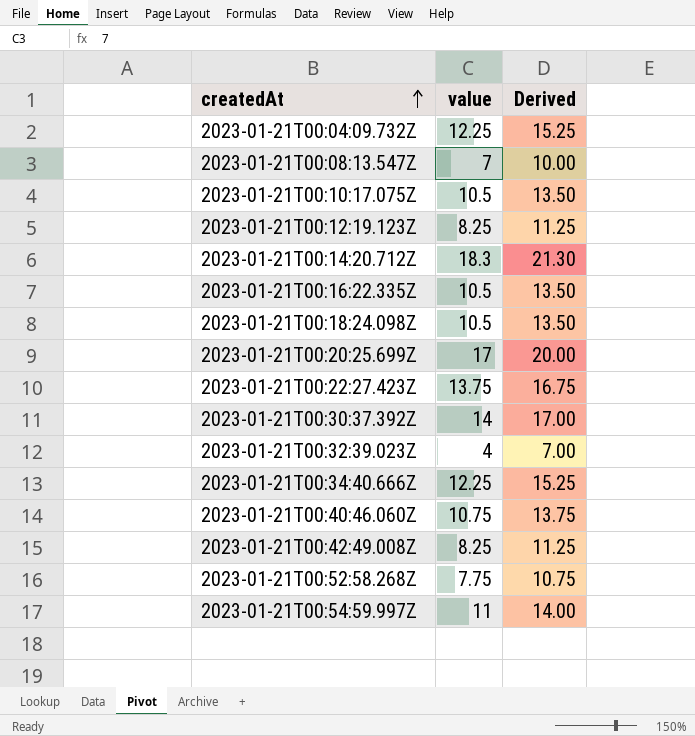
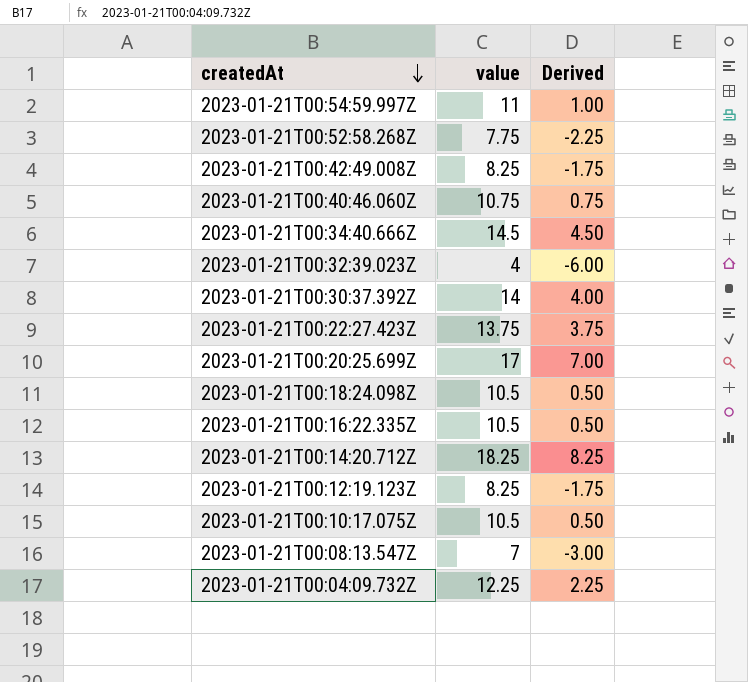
row order: createdAt ascending -> createdAt descending
column Derived | formula: [value] + 3 -> [value] - 10
2023-01-21T00:34:40.666Z | value: 12.25 -> 14.5
2023-01-21T00:14:20.712Z | value: 18.3 -> 18.25

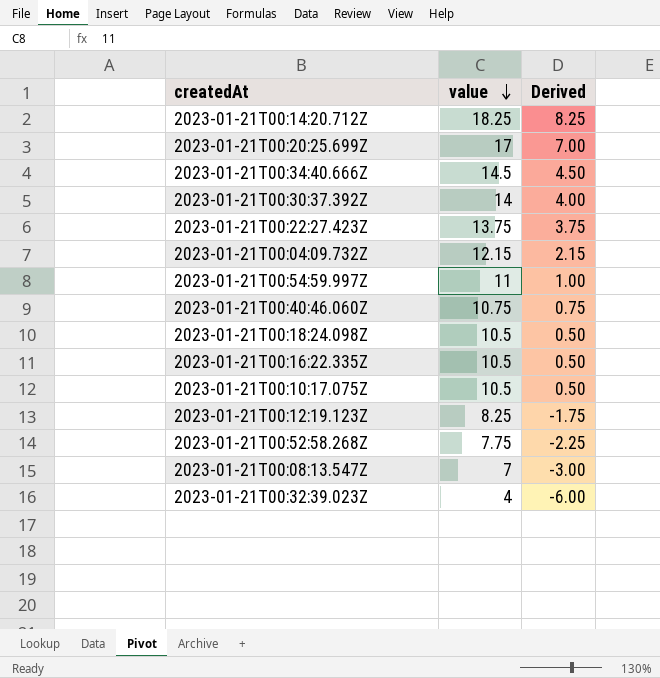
row order: createdAt descending -> value descending
row 2023-01-21T00:42:49.008Z: 8.25 | -1.75 -> none
2023-01-21T00:04:09.732Z | value: 12.25 -> 12.15
2023-01-21T00:04:09.732Z | Derived: 2.25 -> 2.15

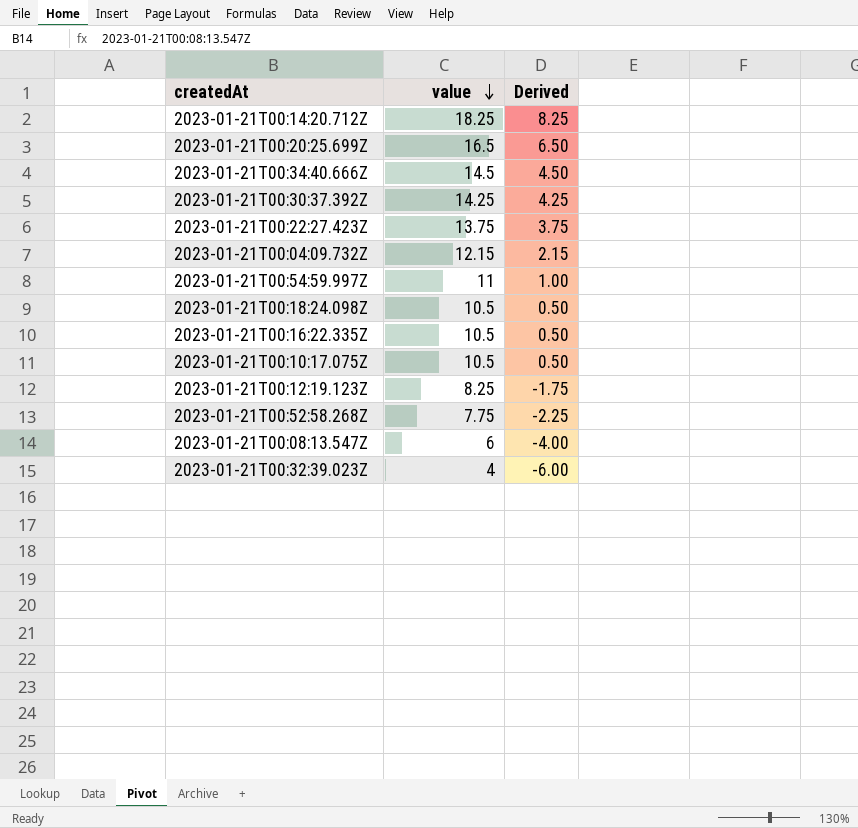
row 2023-01-21T00:40:46.060Z: 10.75 | 0.75 -> none
2023-01-21T00:20:25.699Z | value: 17 -> 16.5
2023-01-21T00:20:25.699Z | Derived: 7.00 -> 6.50
2023-01-21T00:30:37.392Z | value: 14 -> 14.25
2023-01-21T00:30:37.392Z | Derived: 4.00 -> 4.25
2023-01-21T00:08:13.547Z | value: 7 -> 6
2023-01-21T00:08:13.547Z | Derived: -3.00 -> -4.00

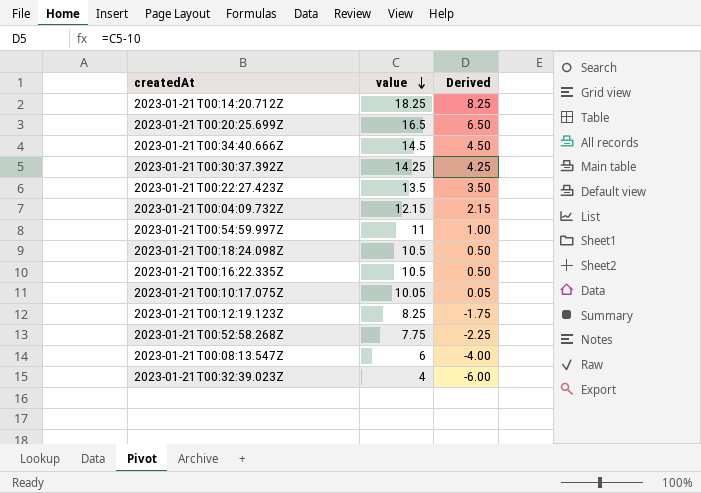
2023-01-21T00:22:27.423Z | value: 13.75 -> 13.5
2023-01-21T00:22:27.423Z | Derived: 3.75 -> 3.50
2023-01-21T00:10:17.075Z | value: 10.5 -> 10.05
2023-01-21T00:10:17.075Z | Derived: 0.50 -> 0.05

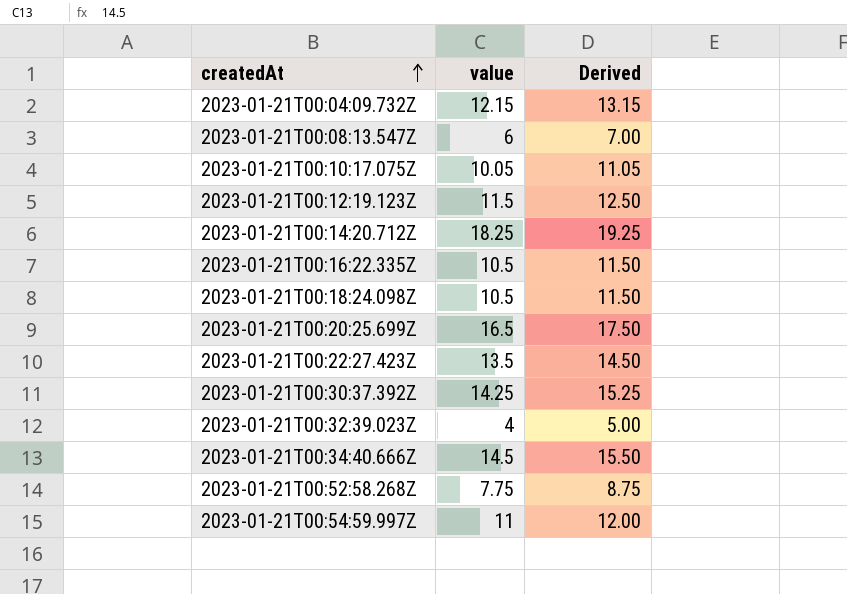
row order: value descending -> createdAt ascending
column Derived | formula: [value] - 10 -> [value] + 1
2023-01-21T00:12:19.123Z | value: 8.25 -> 11.5

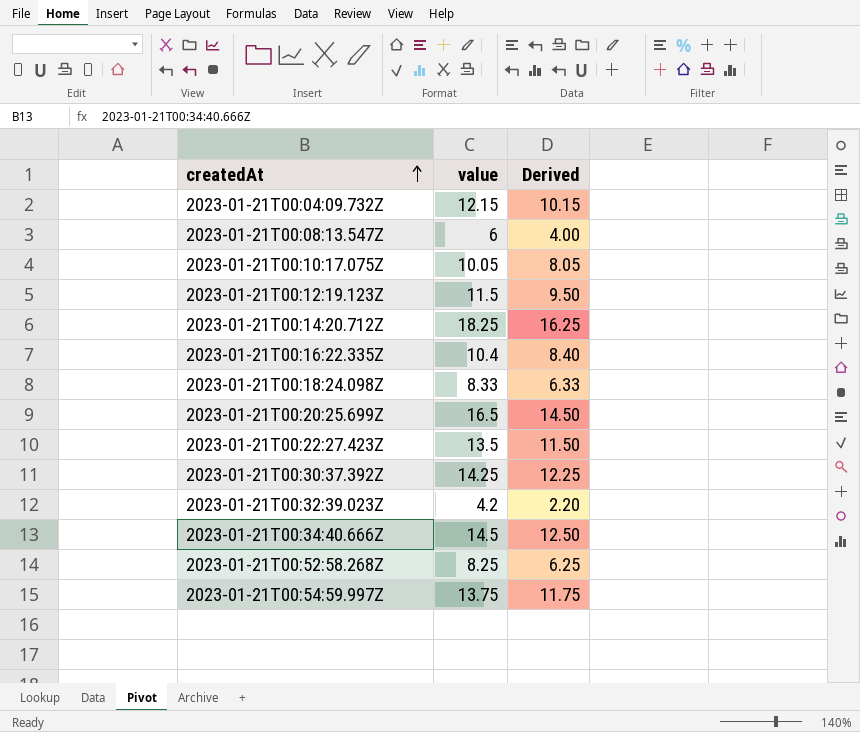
column Derived | formula: [value] + 1 -> [value] - 2
2023-01-21T00:16:22.335Z | value: 10.5 -> 10.4
2023-01-21T00:18:24.098Z | value: 10.5 -> 8.33
2023-01-21T00:32:39.023Z | value: 4 -> 4.2
2023-01-21T00:52:58.268Z | value: 7.75 -> 8.25
2023-01-21T00:54:59.997Z | value: 11 -> 13.75

